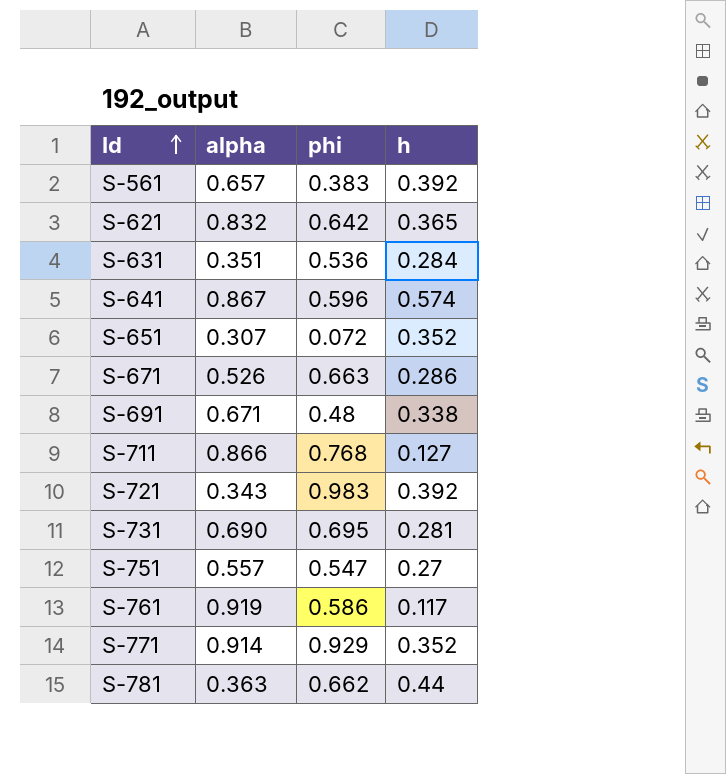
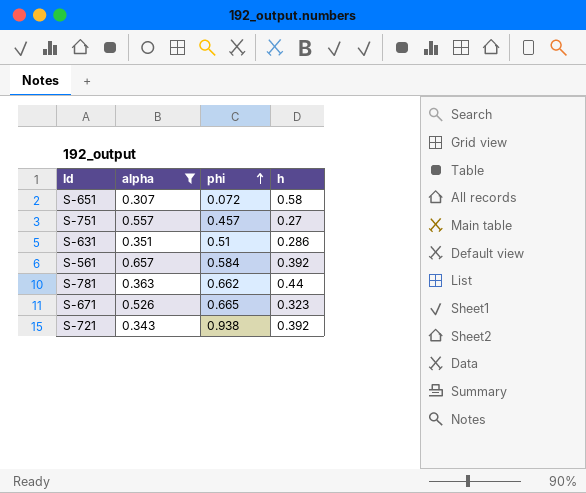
filter: none -> alpha <= 0.657
row order: Id ascending -> phi ascending
S-651 | h: 0.352 -> 0.58
S-751 | phi: 0.547 -> 0.457
S-631 | phi: 0.536 -> 0.51
S-631 | h: 0.284 -> 0.286
S-561 | phi: 0.383 -> 0.584
S-671 | phi: 0.663 -> 0.665
S-671 | h: 0.286 -> 0.323
S-721 | phi: 0.983 -> 0.938

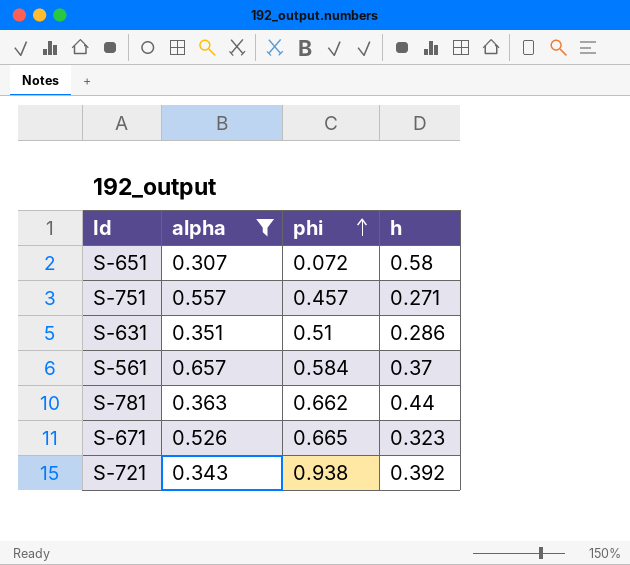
S-751 | h: 0.27 -> 0.271
S-561 | h: 0.392 -> 0.37

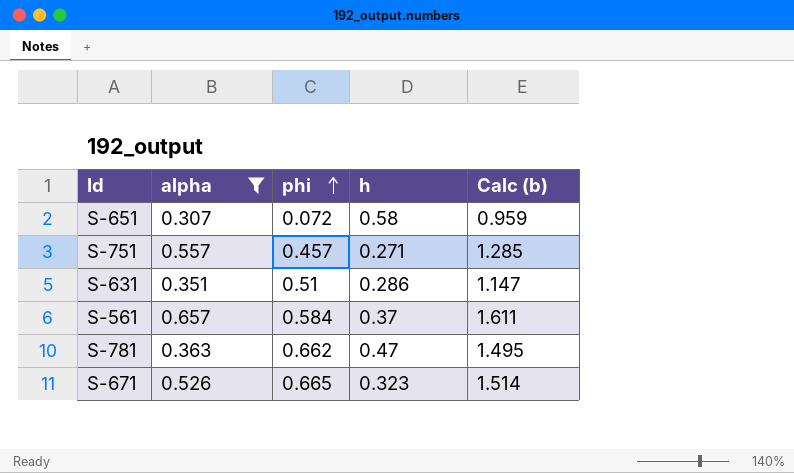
column Calc (b) | formula: none -> [alpha] + [phi] + [h]
row S-721: 0.343 | 0.938 | 0.392 -> none
S-781 | h: 0.44 -> 0.47

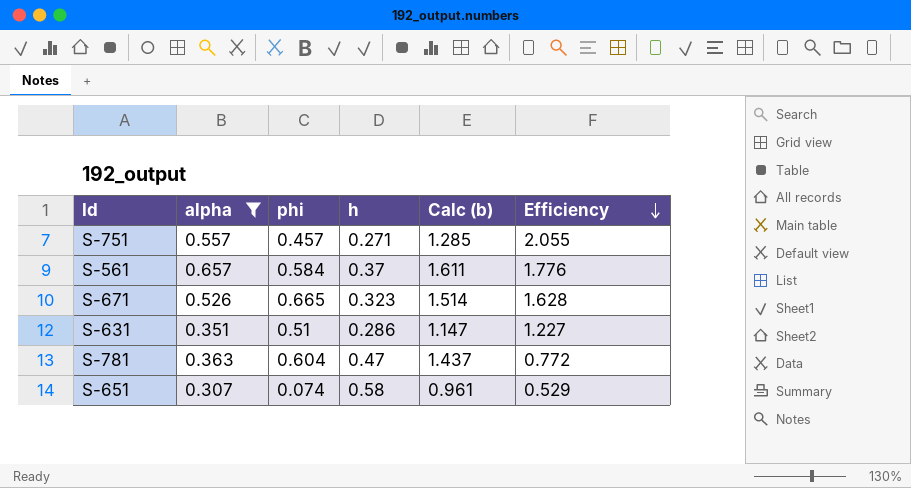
row order: phi ascending -> Efficiency descending
column Efficiency | formula: none -> [alpha] / [h]
S-781 | phi: 0.662 -> 0.604
S-781 | Calc (b): 1.495 -> 1.437
S-651 | phi: 0.072 -> 0.074
S-651 | Calc (b): 0.959 -> 0.961

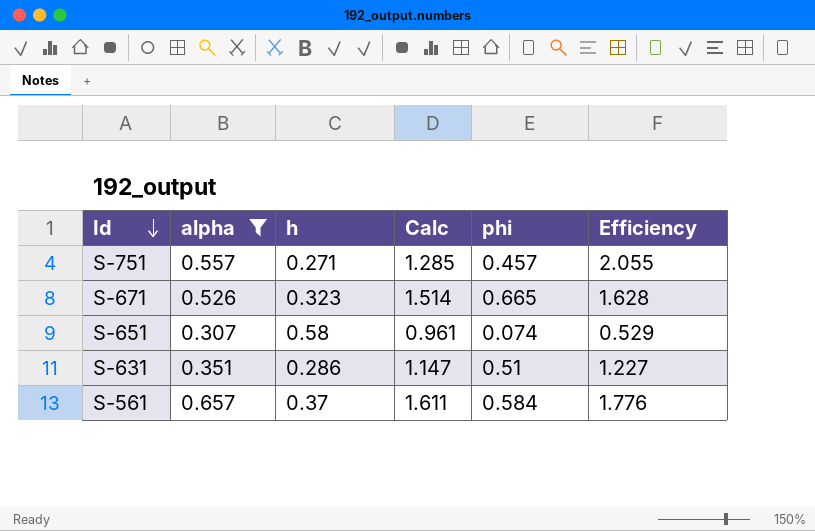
row order: Efficiency descending -> Id descending
column name: Calc (b) -> Calc
column phi | position: 3 -> 5
row S-781: 0.363 | 0.604 | 0.47 | 1.437 | 0.772 -> none

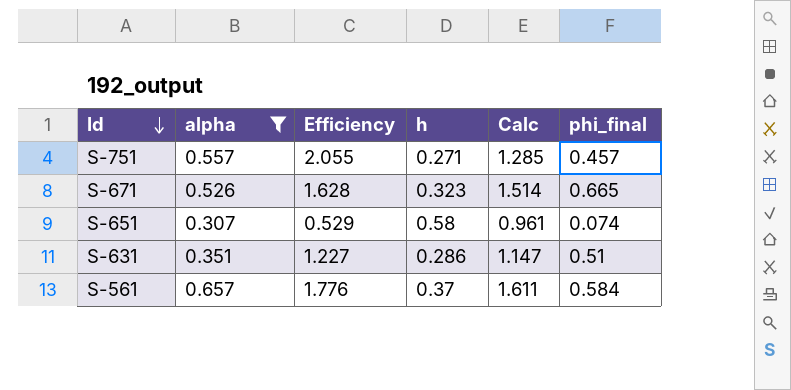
column Efficiency | position: 6 -> 3
column name: phi -> phi_final

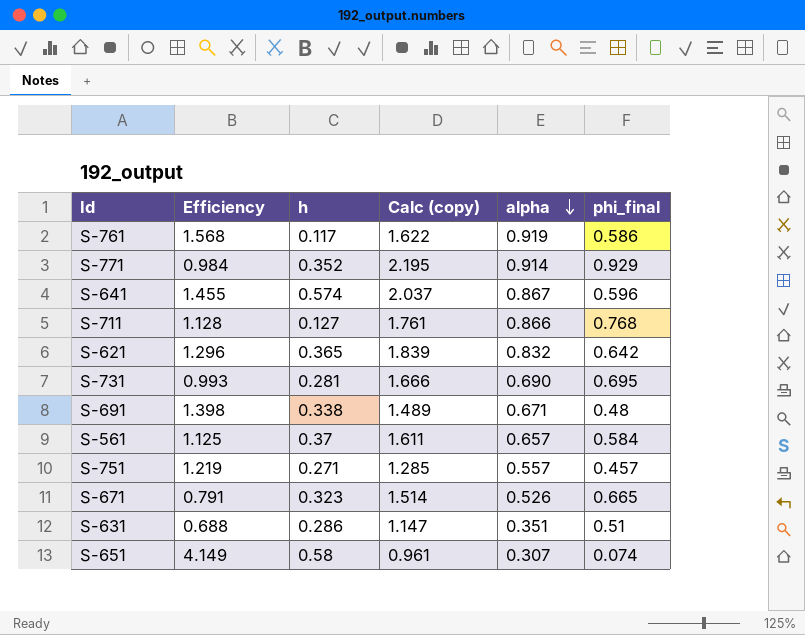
filter: alpha <= 0.657 -> none
row order: Id descending -> alpha descending
column Efficiency | formula: [alpha] / [h] -> [alpha] / [phi_final]
column name: Calc -> Calc (copy)
column alpha | position: 2 -> 5

